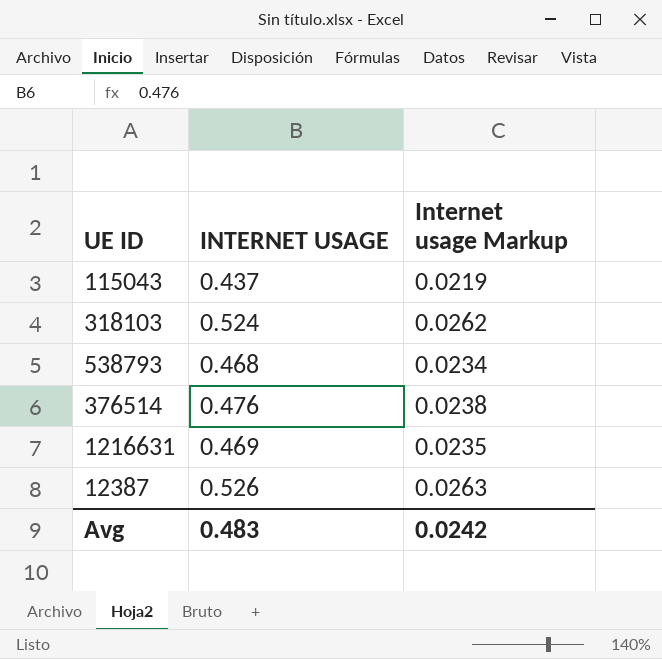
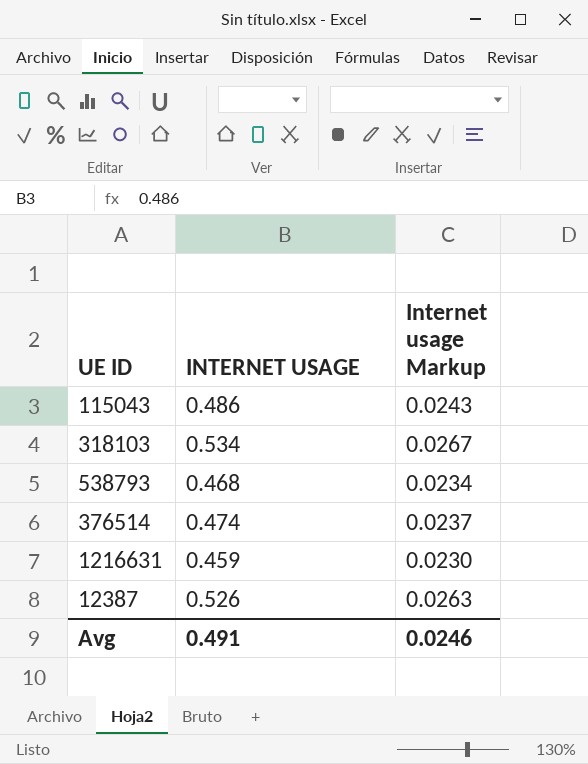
115043 | INTERNET USAGE: 0.437 -> 0.486
115043 | Internet usage Markup: 0.0219 -> 0.0243
318103 | INTERNET USAGE: 0.524 -> 0.534
318103 | Internet usage Markup: 0.0262 -> 0.0267
376514 | INTERNET USAGE: 0.476 -> 0.474
376514 | Internet usage Markup: 0.0238 -> 0.0237
1216631 | INTERNET USAGE: 0.469 -> 0.459
1216631 | Internet usage Markup: 0.0235 -> 0.0230
Avg | INTERNET USAGE: 0.483 -> 0.491
Avg | Internet usage Markup: 0.0242 -> 0.0246

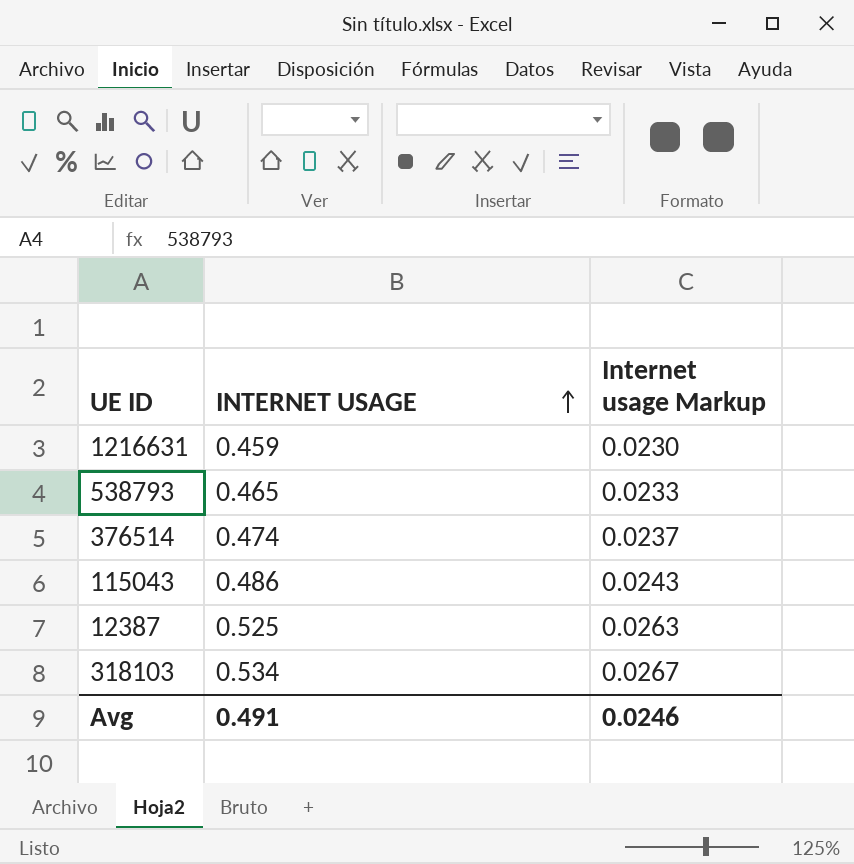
row order: none -> INTERNET USAGE ascending
538793 | INTERNET USAGE: 0.468 -> 0.465
538793 | Internet usage Markup: 0.0234 -> 0.0233
12387 | INTERNET USAGE: 0.526 -> 0.525

